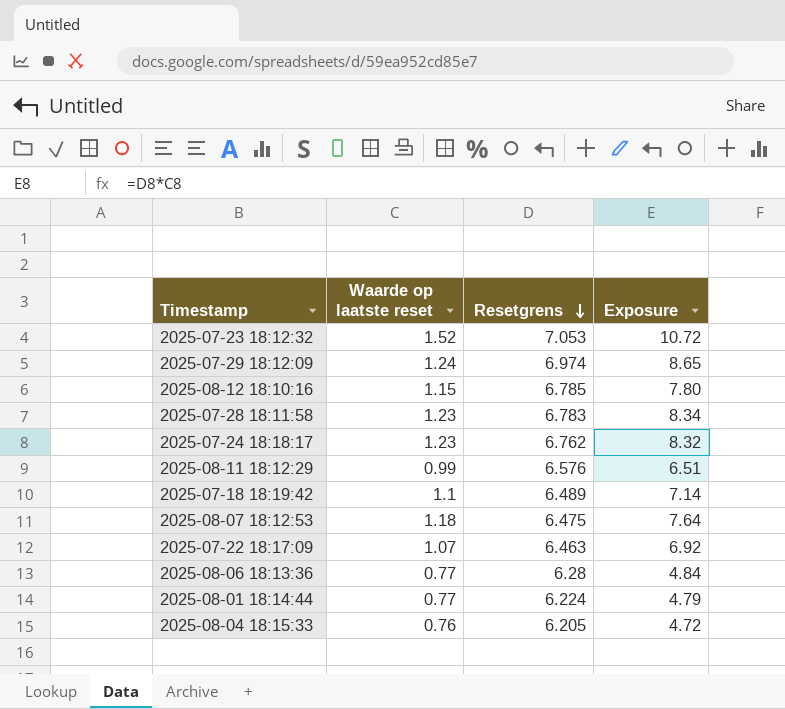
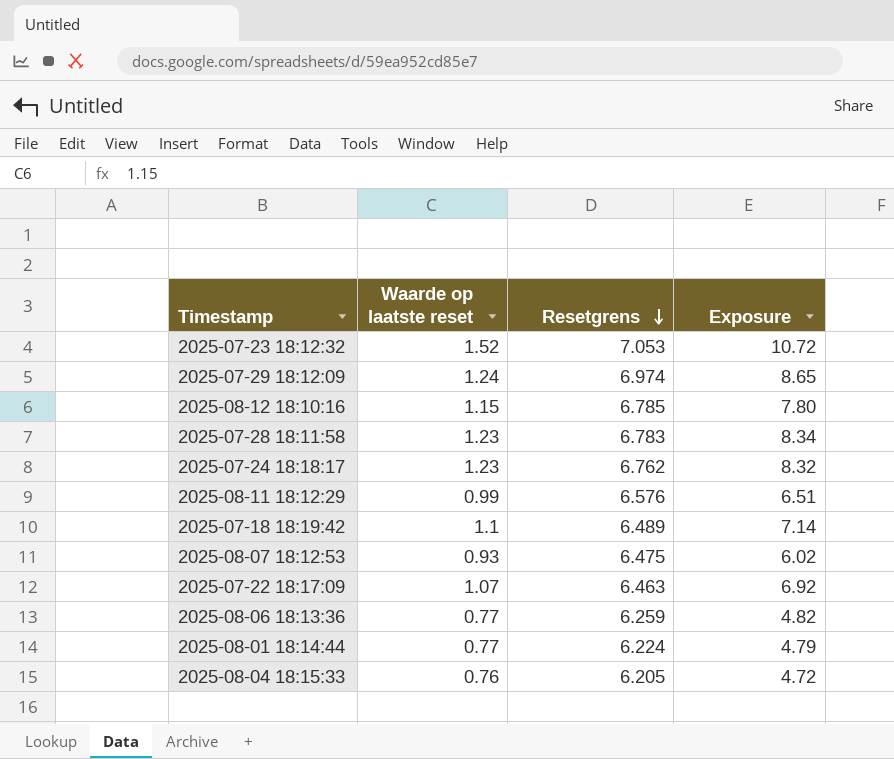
2025-08-07 18:12:53 | Waarde op laatste reset: 1.18 -> 0.93
2025-08-07 18:12:53 | Exposure: 7.64 -> 6.02
2025-08-06 18:13:36 | Resetgrens: 6.28 -> 6.259
2025-08-06 18:13:36 | Exposure: 4.84 -> 4.82

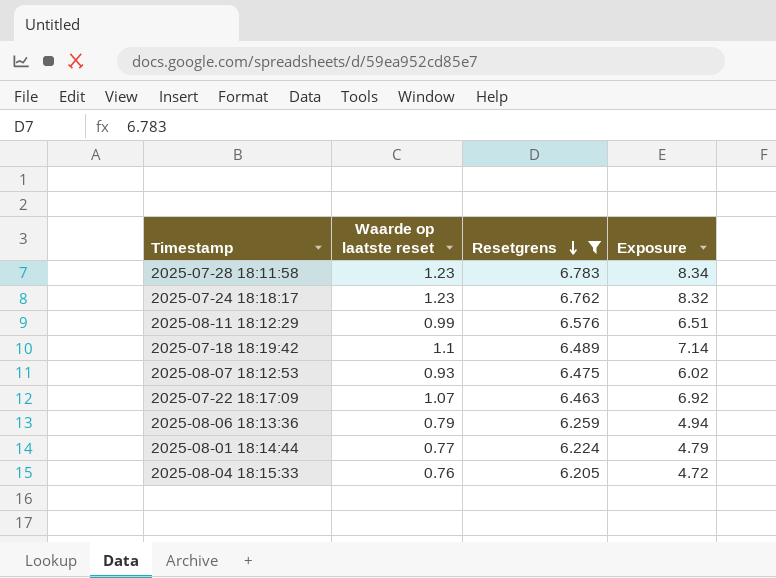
filter: none -> Resetgrens <= 6.783
2025-08-06 18:13:36 | Waarde op laatste reset: 0.77 -> 0.79
2025-08-06 18:13:36 | Exposure: 4.82 -> 4.94

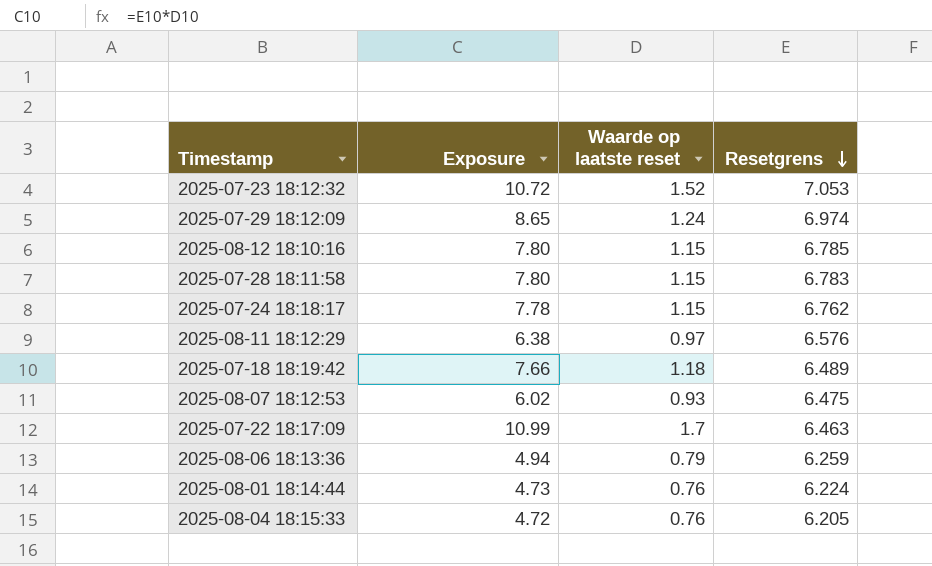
filter: Resetgrens <= 6.783 -> none
column Exposure | position: 4 -> 2
2025-07-28 18:11:58 | Exposure: 8.34 -> 7.80
2025-07-28 18:11:58 | Waarde op laatste reset: 1.23 -> 1.15
2025-07-24 18:18:17 | Exposure: 8.32 -> 7.78
2025-07-24 18:18:17 | Waarde op laatste reset: 1.23 -> 1.15
2025-08-11 18:12:29 | Exposure: 6.51 -> 6.38
2025-08-11 18:12:29 | Waarde op laatste reset: 0.99 -> 0.97
2025-07-18 18:19:42 | Exposure: 7.14 -> 7.66
2025-07-18 18:19:42 | Waarde op laatste reset: 1.1 -> 1.18
2025-07-22 18:17:09 | Exposure: 6.92 -> 10.99
2025-07-22 18:17:09 | Waarde op laatste reset: 1.07 -> 1.7
2025-08-01 18:14:44 | Exposure: 4.79 -> 4.73
2025-08-01 18:14:44 | Waarde op laatste reset: 0.77 -> 0.76

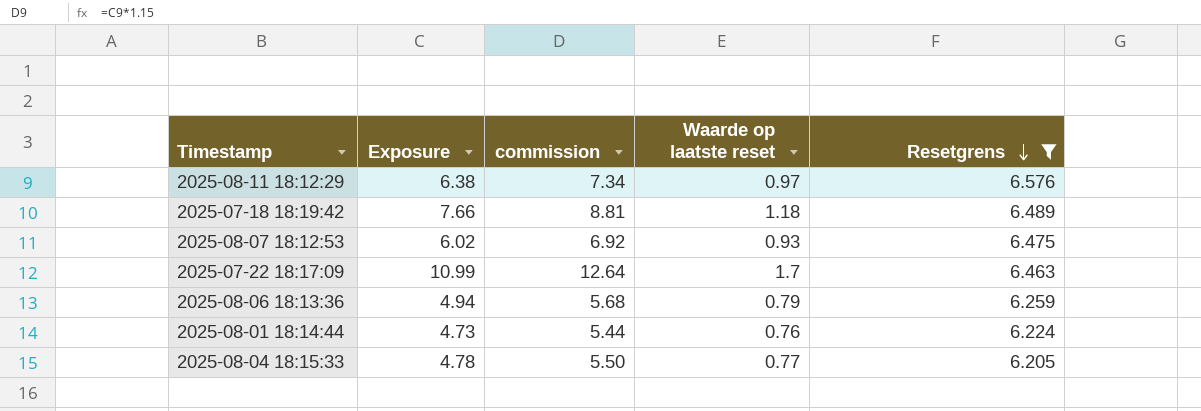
filter: none -> Resetgrens <= 6.576
column commission | formula: none -> [Exposure] * 1.15
2025-08-04 18:15:33 | Exposure: 4.72 -> 4.78
2025-08-04 18:15:33 | Waarde op laatste reset: 0.76 -> 0.77

